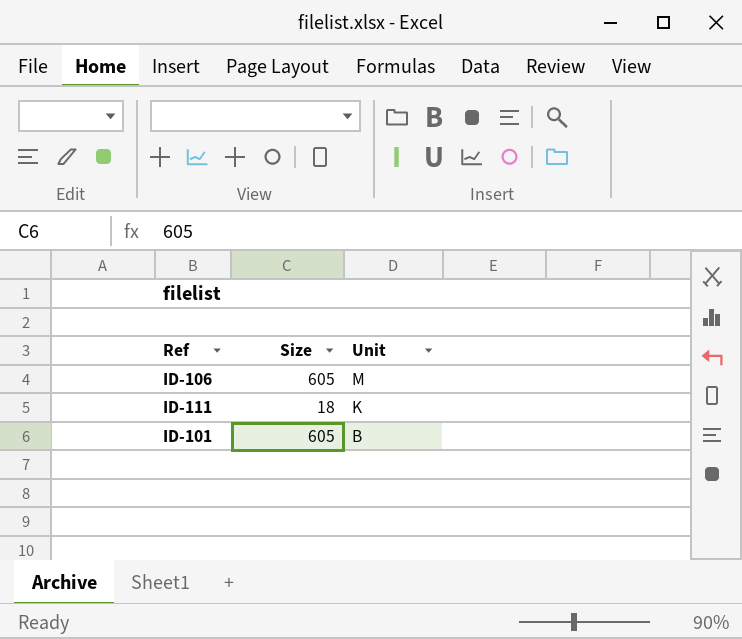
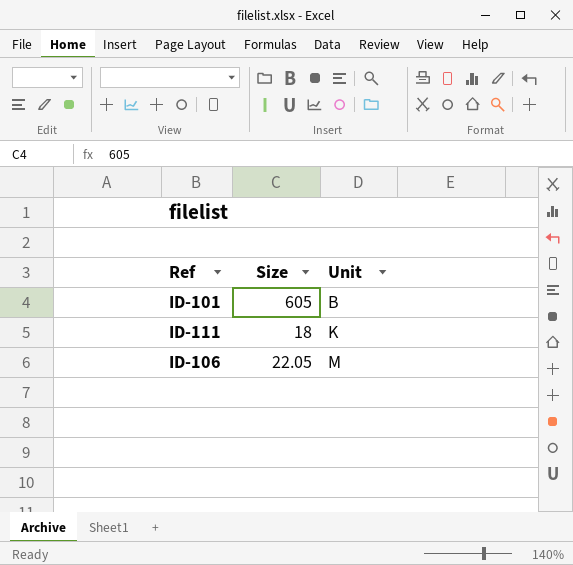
row order: Unit descending -> Unit ascending
ID-106 | Size: 605 -> 22.05

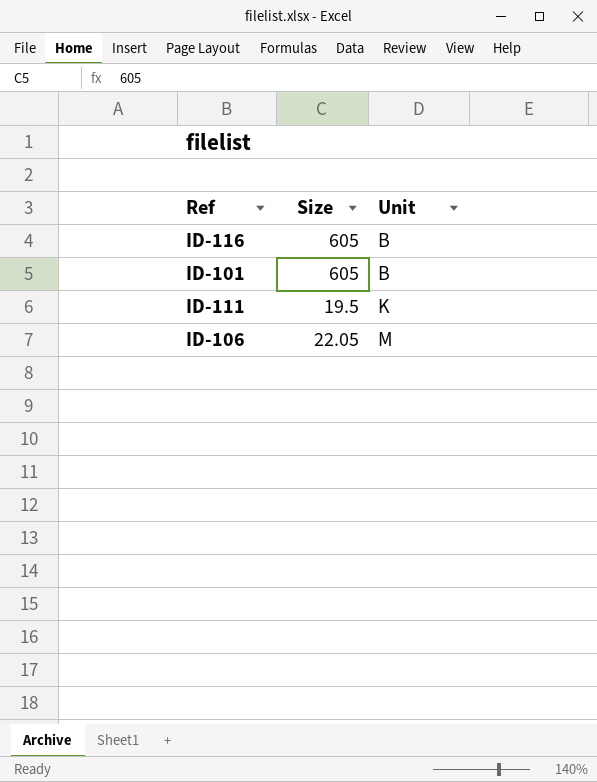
row ID-116: none -> 605 | B
ID-111 | Size: 18 -> 19.5

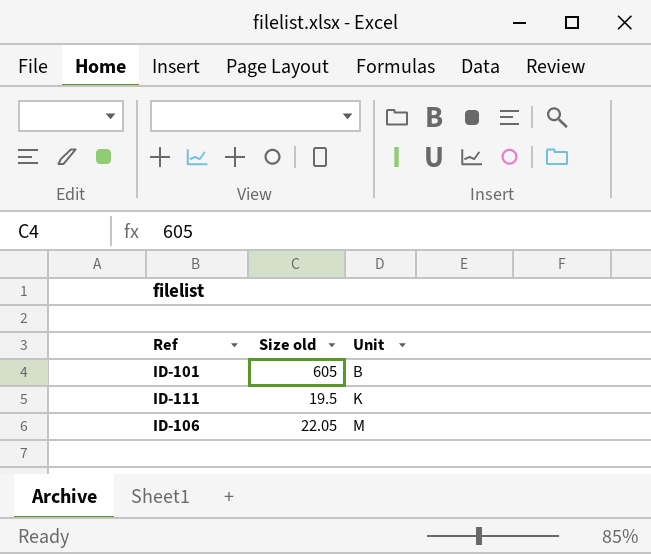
column name: Size -> Size old
row ID-116: 605 | B -> none

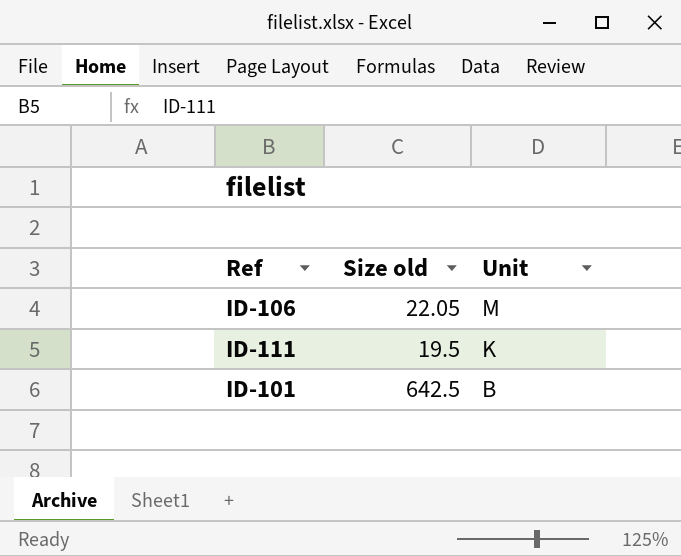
row order: Unit ascending -> Unit descending
ID-101 | Size old: 605 -> 642.5

